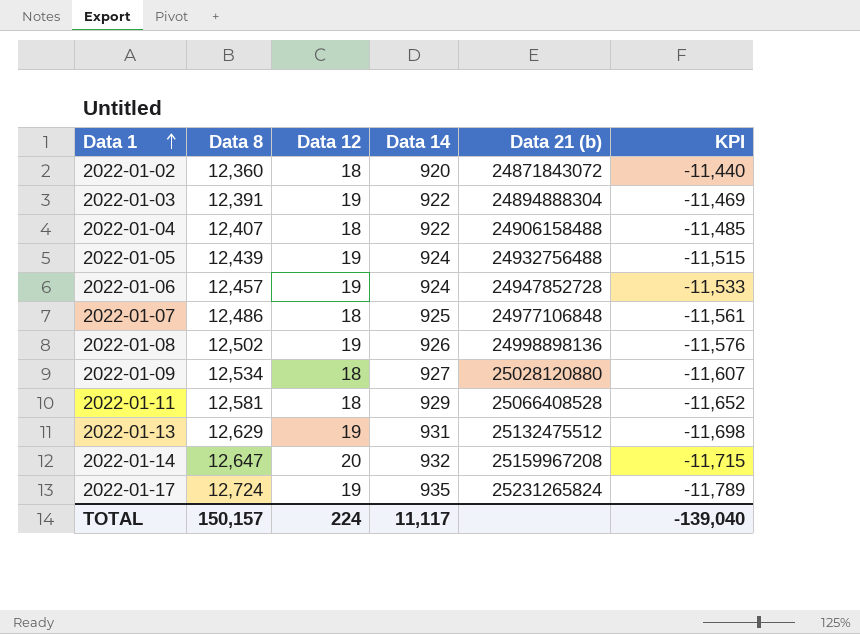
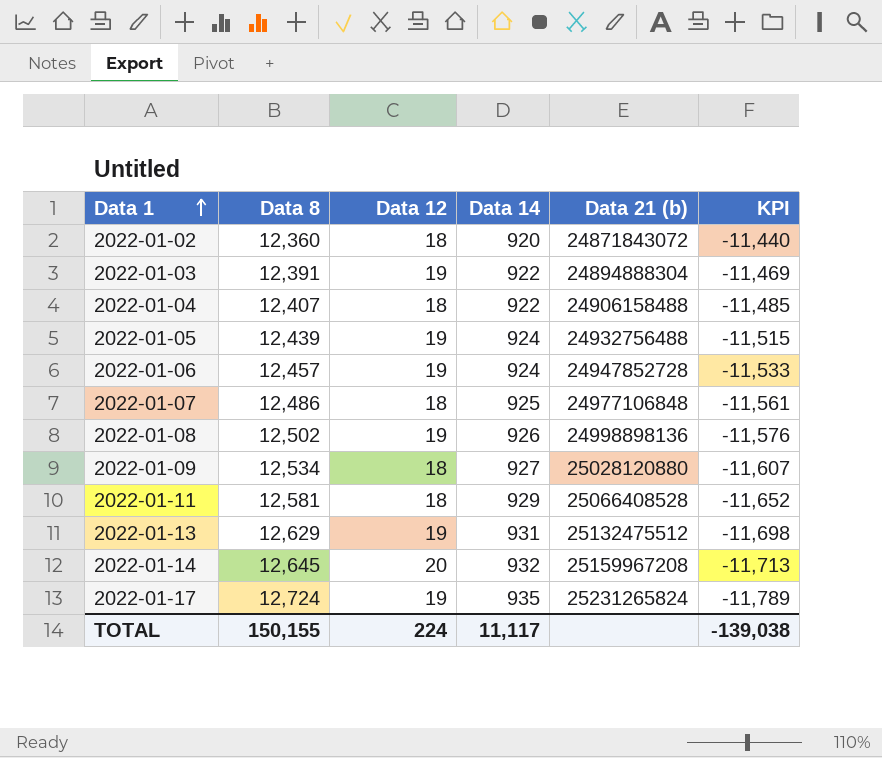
2022-01-14 | Data 8: 12,647 -> 12,645
2022-01-14 | KPI: -11,715 -> -11,713
TOTAL | Data 8: 150,157 -> 150,155
TOTAL | KPI: -139,040 -> -139,038

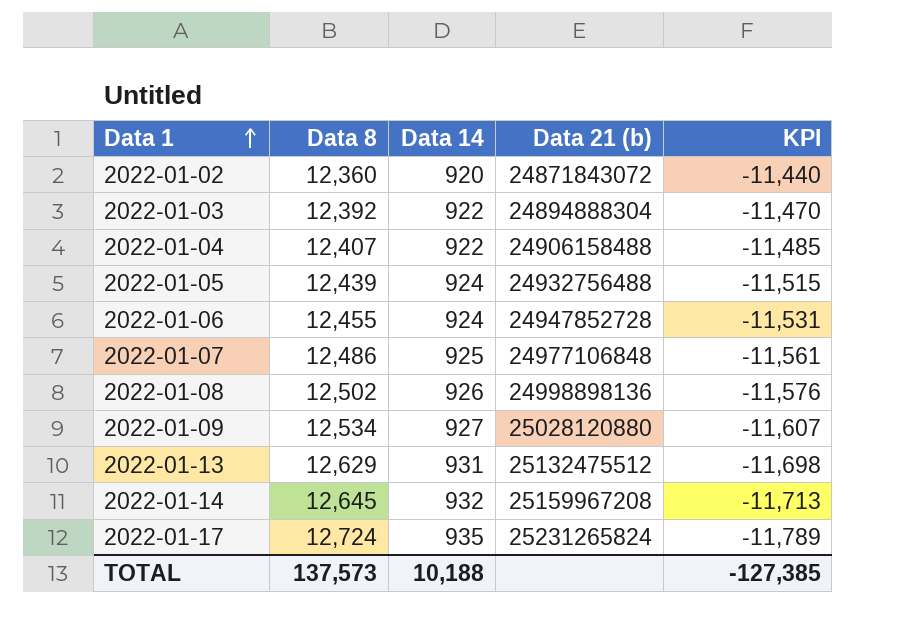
column Data 12 | position: 3 -> none
row 2022-01-11: 12,581 | 18 | 929 | 25066408528 | -11,652 -> none
2022-01-03 | Data 8: 12,391 -> 12,392
2022-01-03 | KPI: -11,469 -> -11,470
2022-01-06 | Data 8: 12,457 -> 12,455
2022-01-06 | KPI: -11,533 -> -11,531
TOTAL | Data 8: 150,155 -> 137,573
TOTAL | Data 14: 11,117 -> 10,188
TOTAL | KPI: -139,038 -> -127,385

